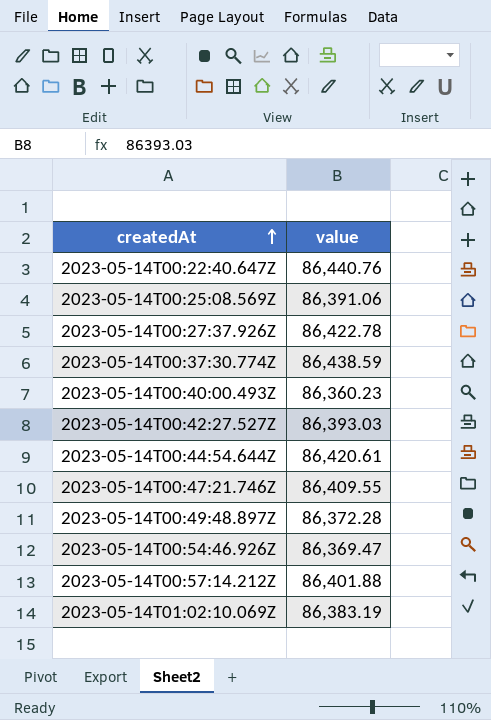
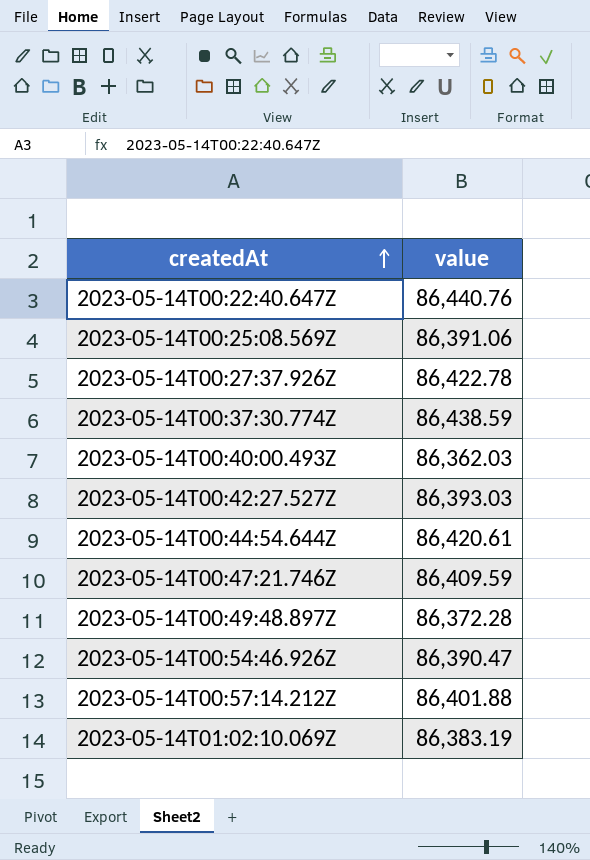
2023-05-14T00:40:00.493Z | value: 86,360.23 -> 86,362.03
2023-05-14T00:47:21.746Z | value: 86,409.55 -> 86,409.59
2023-05-14T00:54:46.926Z | value: 86,369.47 -> 86,390.47

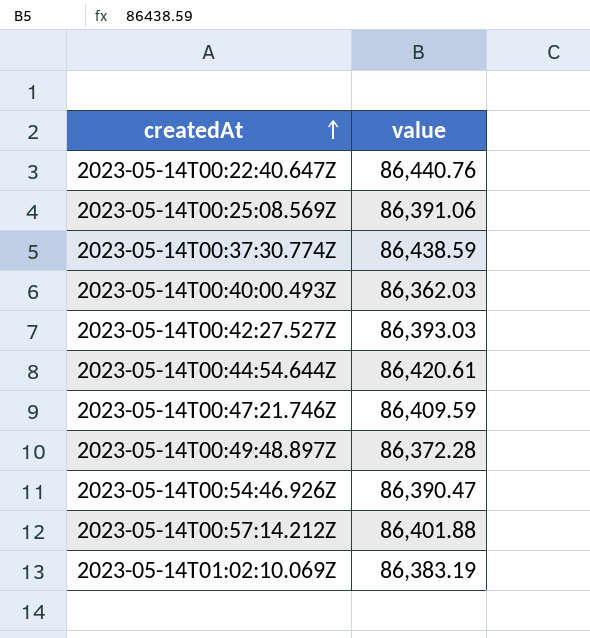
row 2023-05-14T00:27:37.926Z: 86,422.78 -> none

